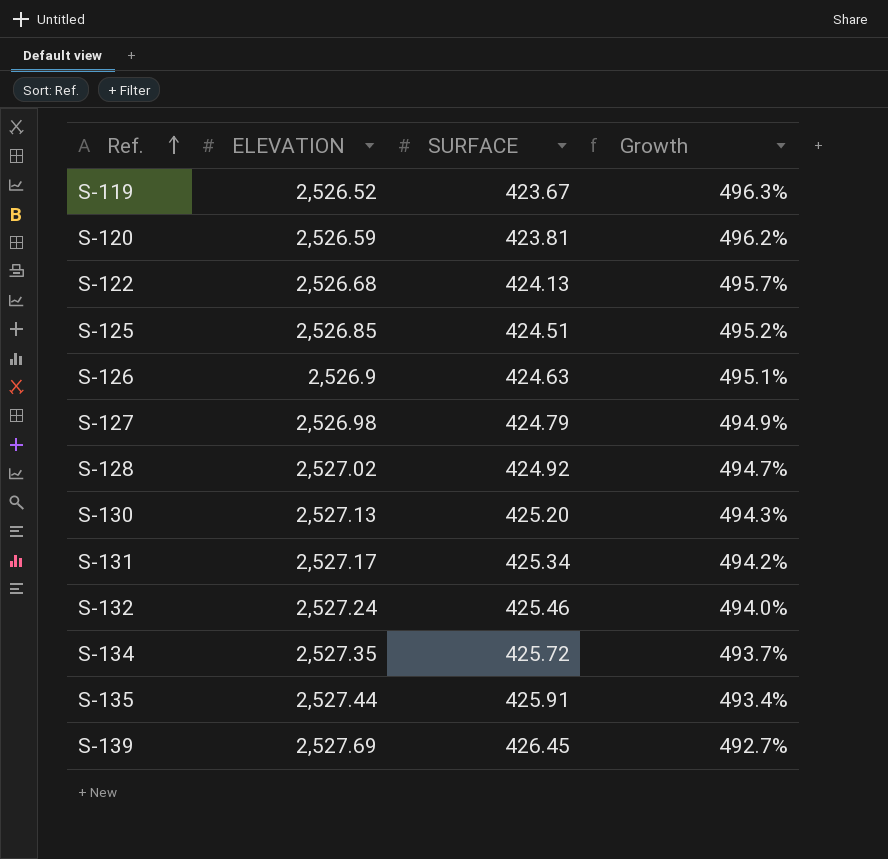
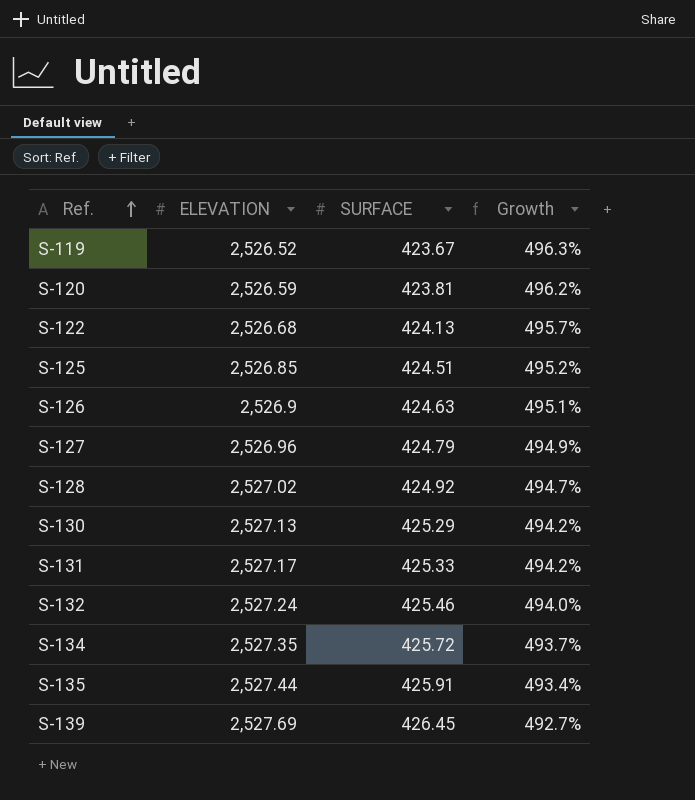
S-127 | ELEVATION: 2,526.98 -> 2,526.96
S-130 | SURFACE: 425.20 -> 425.29
S-130 | Growth: 494.3% -> 494.2%
S-131 | SURFACE: 425.34 -> 425.33

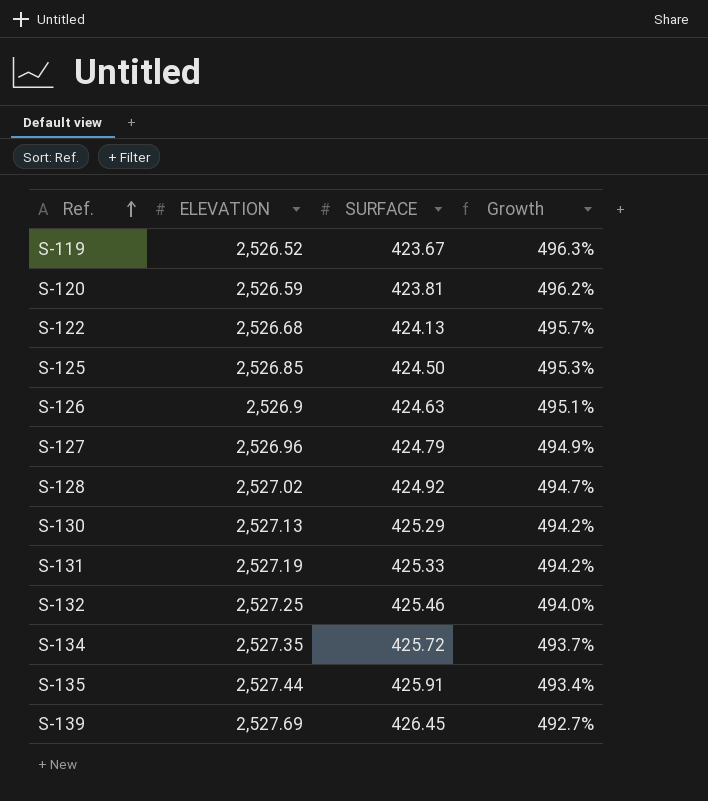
S-125 | SURFACE: 424.51 -> 424.50
S-125 | Growth: 495.2% -> 495.3%
S-131 | ELEVATION: 2,527.17 -> 2,527.19
S-132 | ELEVATION: 2,527.24 -> 2,527.25

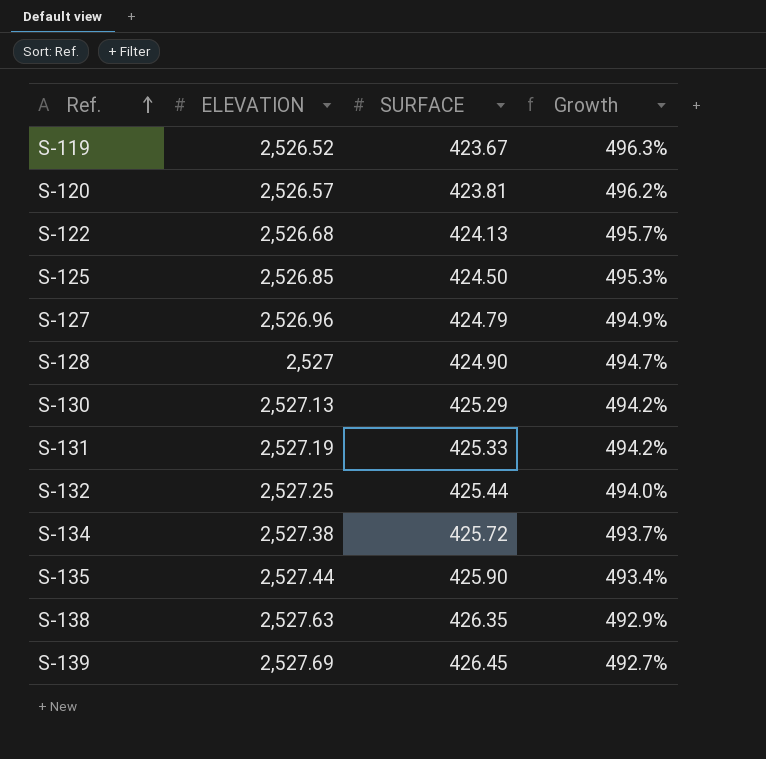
row S-126: 2,526.9 | 424.63 | 495.1% -> none
S-120 | ELEVATION: 2,526.59 -> 2,526.57
S-128 | ELEVATION: 2,527.02 -> 2,527
S-128 | SURFACE: 424.92 -> 424.90
S-132 | SURFACE: 425.46 -> 425.44
S-134 | ELEVATION: 2,527.35 -> 2,527.38
S-135 | SURFACE: 425.91 -> 425.90
row S-138: none -> 2,527.63 | 426.35 | 492.9%

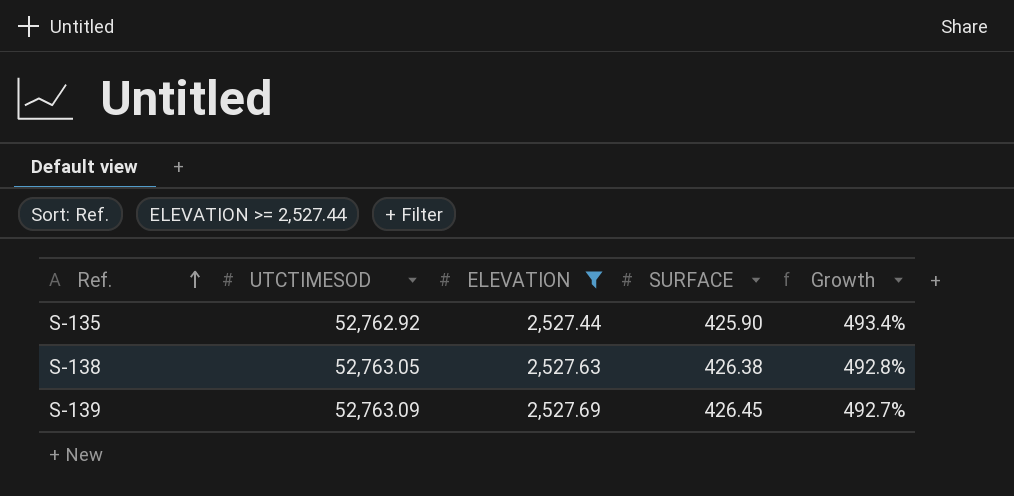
filter: none -> ELEVATION >= 2,527.44
column UTCTIMESOD | position: none -> 2
S-138 | SURFACE: 426.35 -> 426.38
S-138 | Growth: 492.9% -> 492.8%

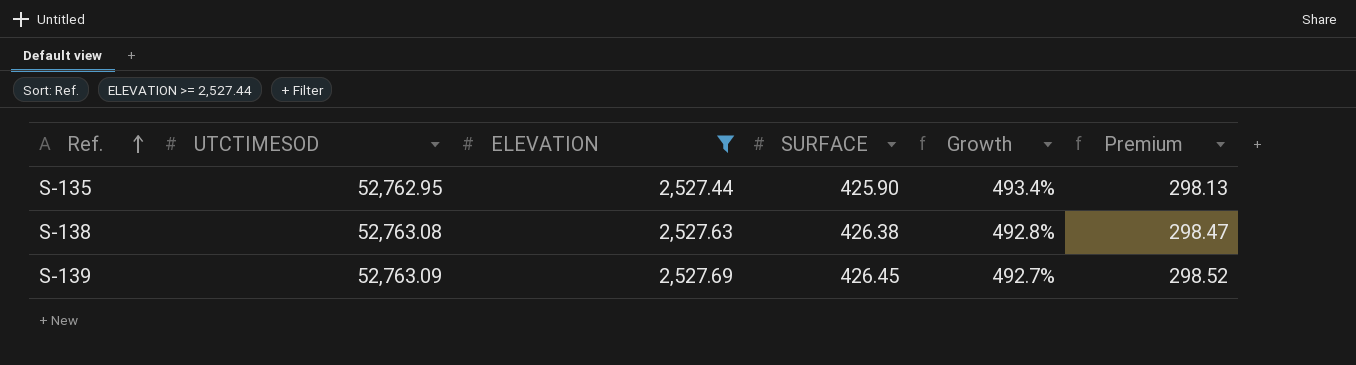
column Premium | formula: none -> [SURFACE] * 0.7
S-135 | UTCTIMESOD: 52,762.92 -> 52,762.95
S-138 | UTCTIMESOD: 52,763.05 -> 52,763.08

